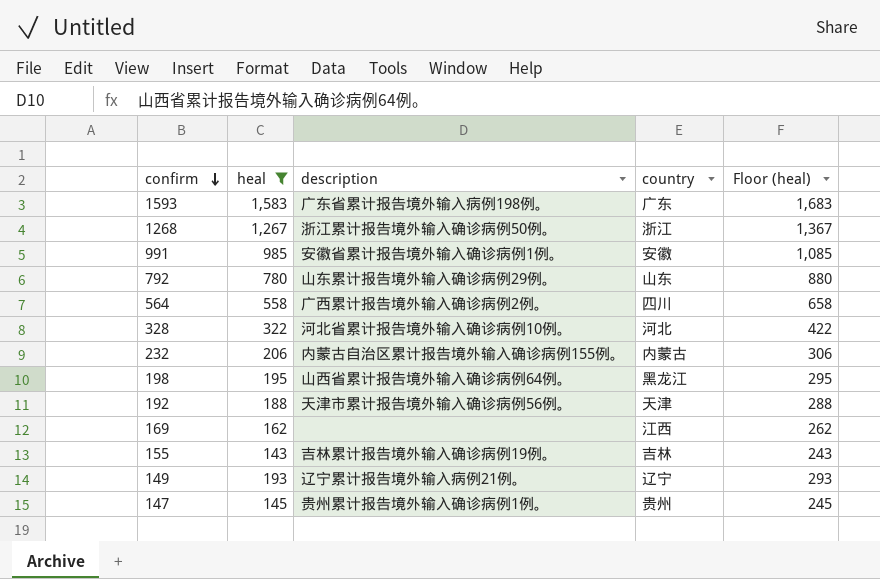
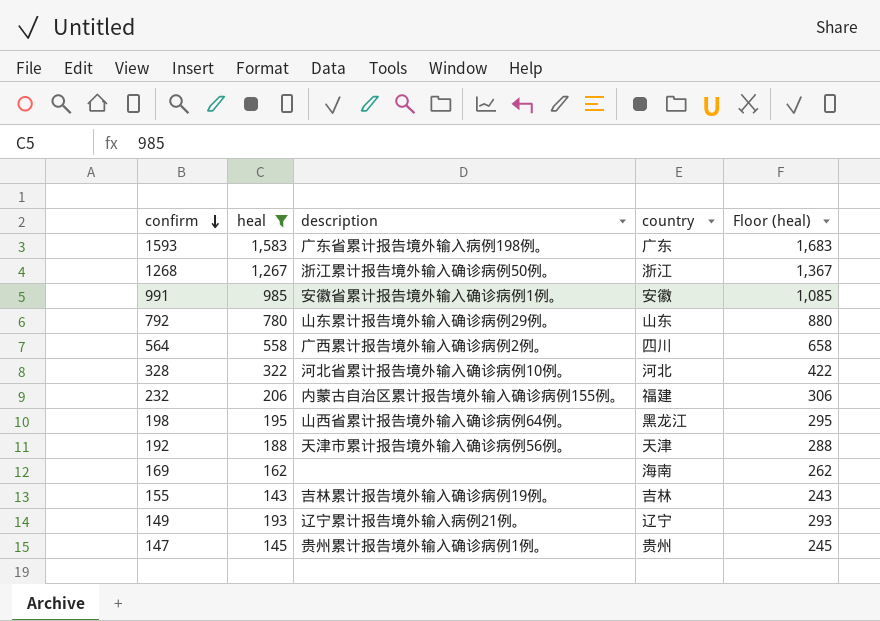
232 | country: 内蒙古 -> 福建
169 | country: 江西 -> 海南

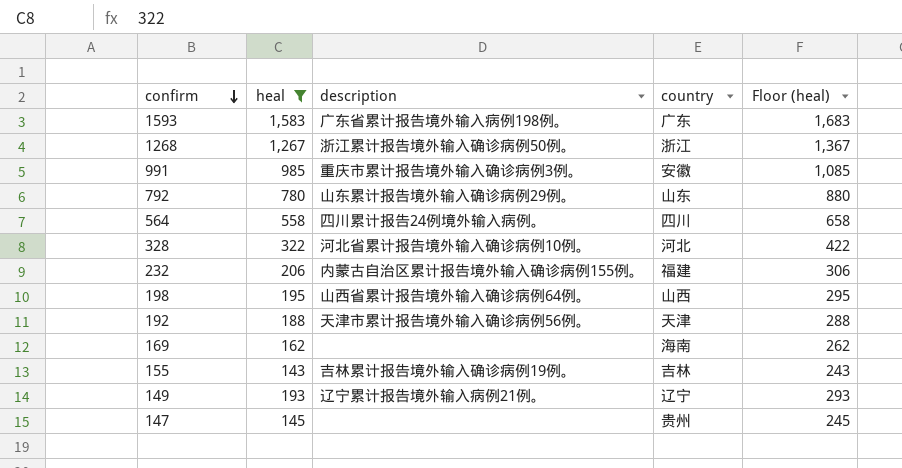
991 | description: 安徽省累计报告境外输入确诊病例1例。 -> 重庆市累计报告境外输入确诊病例3例。
564 | description: 广西累计报告境外输入确诊病例2例。 -> 四川累计报告24例境外输入病例。
198 | country: 黑龙江 -> 山西
147 | description: 贵州累计报告境外输入确诊病例1例。 -> none

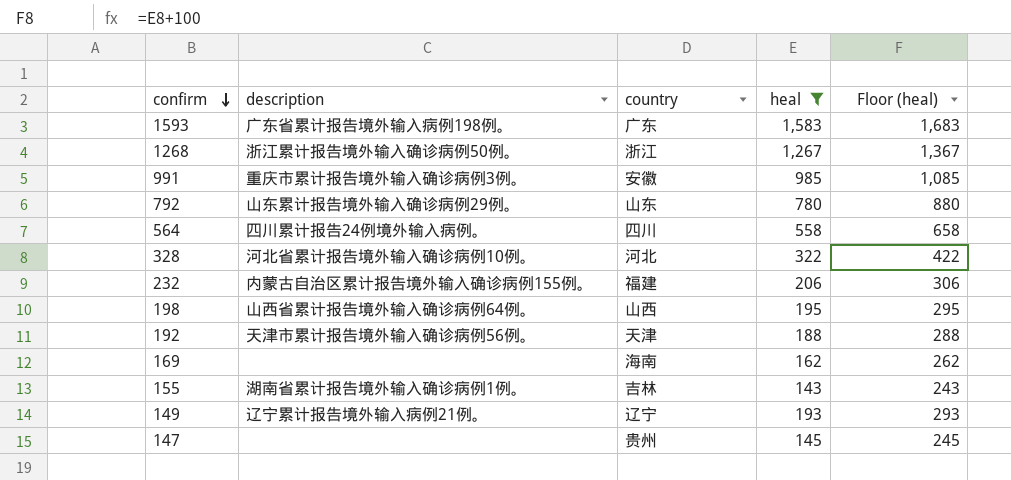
column heal | position: 2 -> 4
155 | description: 吉林累计报告境外输入确诊病例19例。 -> 湖南省累计报告境外输入确诊病例1例。

